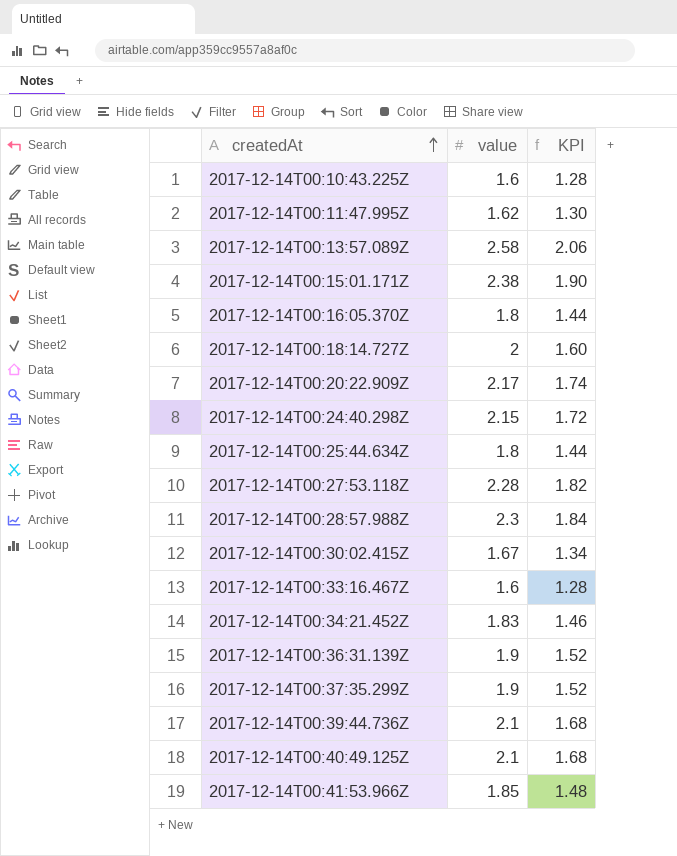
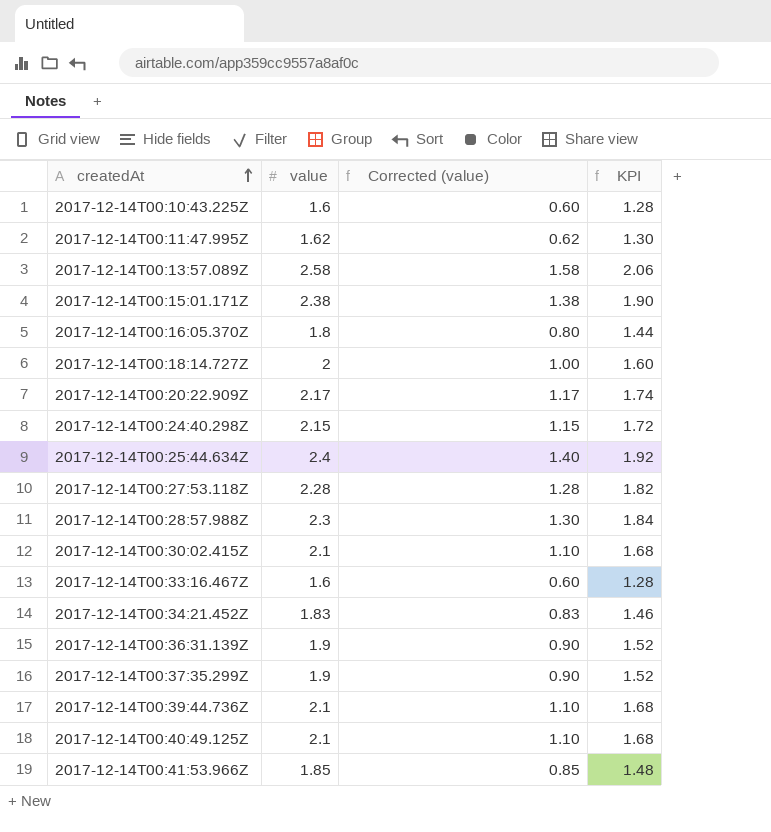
column Corrected (value) | formula: none -> [value] - 1
2017-12-14T00:25:44.634Z | value: 1.8 -> 2.4
2017-12-14T00:25:44.634Z | KPI: 1.44 -> 1.92
2017-12-14T00:30:02.415Z | value: 1.67 -> 2.1
2017-12-14T00:30:02.415Z | KPI: 1.34 -> 1.68

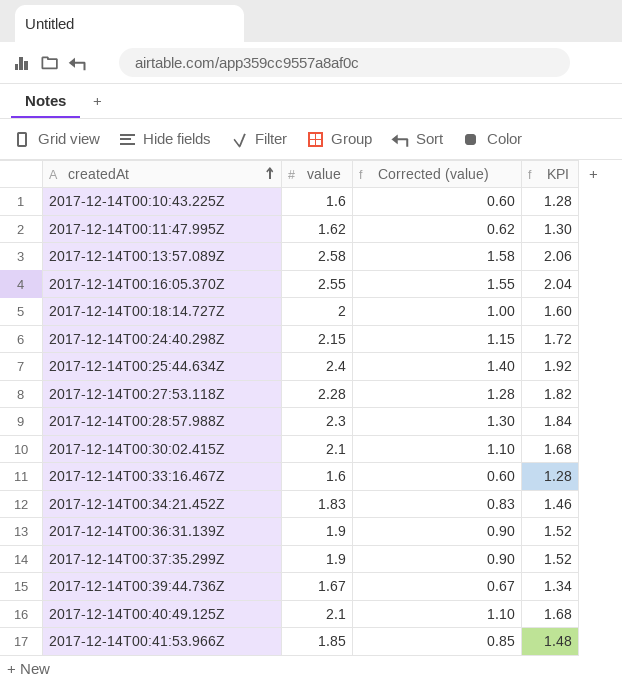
row 2017-12-14T00:15:01.171Z: 2.38 | 1.38 | 1.90 -> none
row 2017-12-14T00:20:22.909Z: 2.17 | 1.17 | 1.74 -> none
2017-12-14T00:16:05.370Z | value: 1.8 -> 2.55
2017-12-14T00:16:05.370Z | Corrected (value): 0.80 -> 1.55
2017-12-14T00:16:05.370Z | KPI: 1.44 -> 2.04
2017-12-14T00:39:44.736Z | value: 2.1 -> 1.67
2017-12-14T00:39:44.736Z | Corrected (value): 1.10 -> 0.67
2017-12-14T00:39:44.736Z | KPI: 1.68 -> 1.34

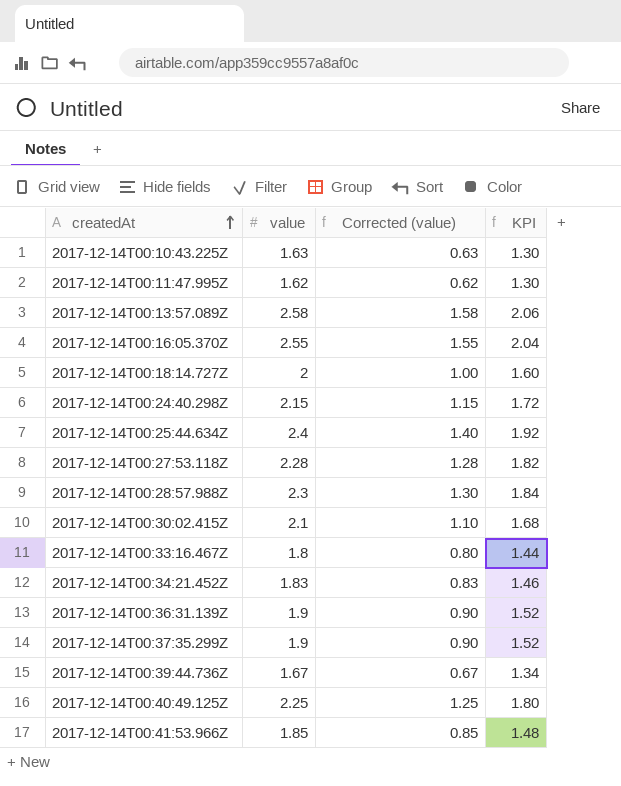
2017-12-14T00:10:43.225Z | value: 1.6 -> 1.63
2017-12-14T00:10:43.225Z | Corrected (value): 0.60 -> 0.63
2017-12-14T00:10:43.225Z | KPI: 1.28 -> 1.30
2017-12-14T00:33:16.467Z | value: 1.6 -> 1.8
2017-12-14T00:33:16.467Z | Corrected (value): 0.60 -> 0.80
2017-12-14T00:33:16.467Z | KPI: 1.28 -> 1.44
2017-12-14T00:40:49.125Z | value: 2.1 -> 2.25
2017-12-14T00:40:49.125Z | Corrected (value): 1.10 -> 1.25
2017-12-14T00:40:49.125Z | KPI: 1.68 -> 1.80

